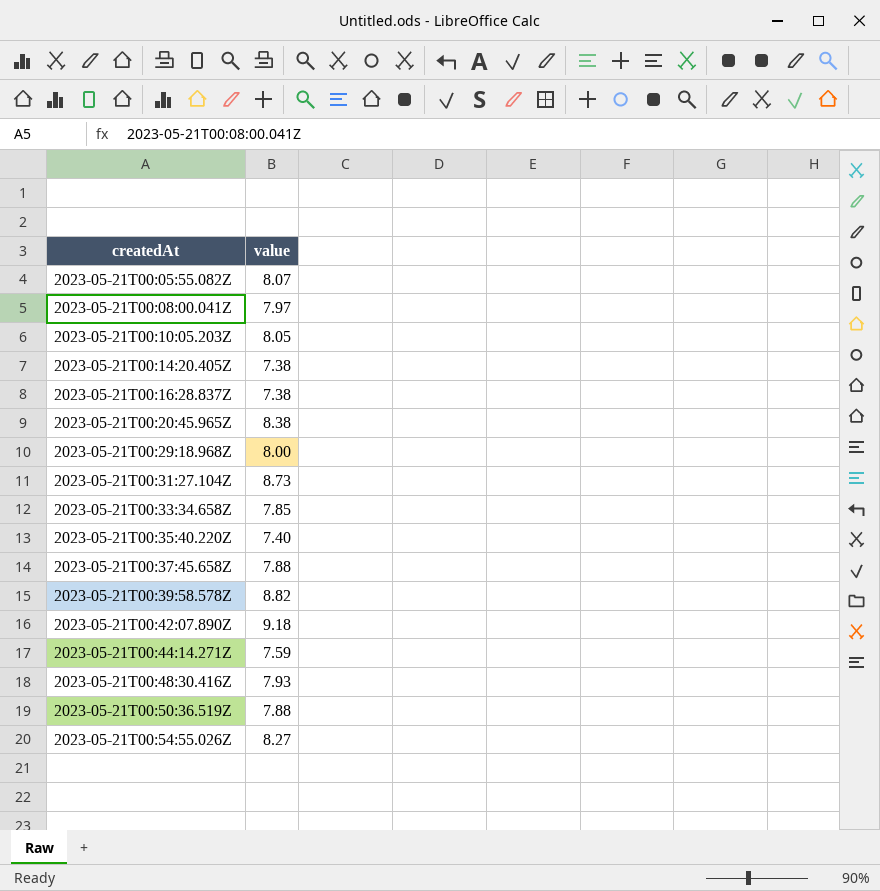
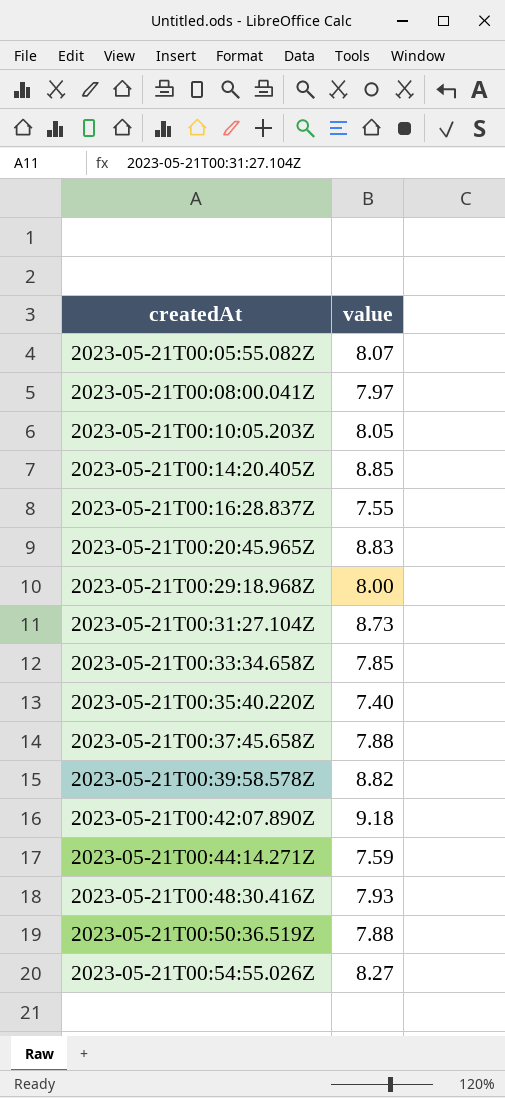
2023-05-21T00:14:20.405Z | value: 7.38 -> 8.85
2023-05-21T00:16:28.837Z | value: 7.38 -> 7.55
2023-05-21T00:20:45.965Z | value: 8.38 -> 8.83

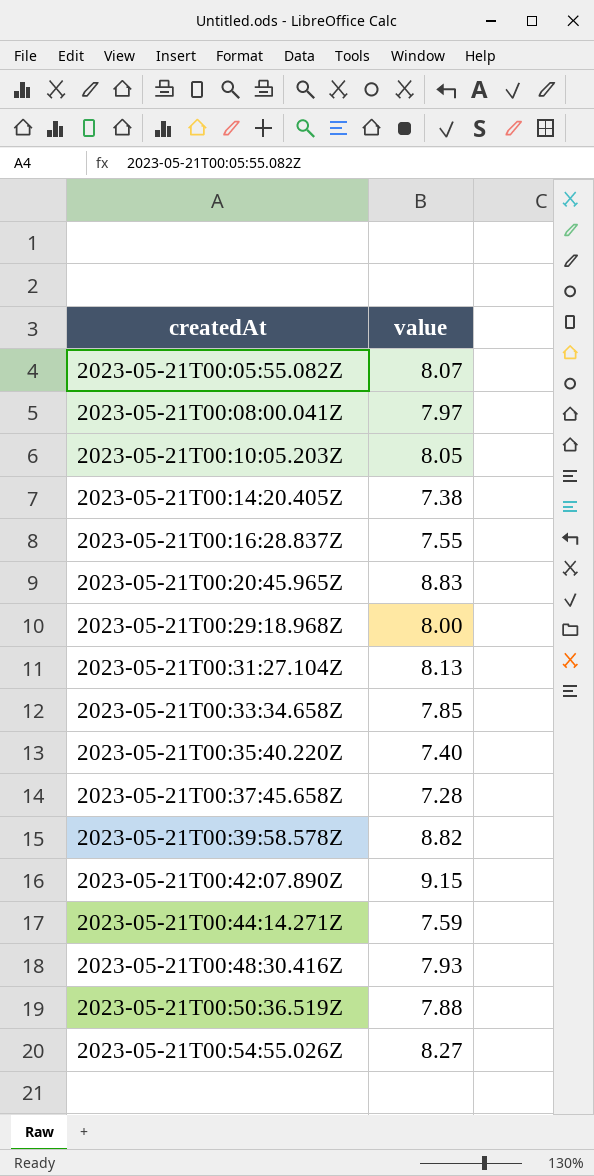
2023-05-21T00:14:20.405Z | value: 8.85 -> 7.38
2023-05-21T00:31:27.104Z | value: 8.73 -> 8.13
2023-05-21T00:37:45.658Z | value: 7.88 -> 7.28
2023-05-21T00:42:07.890Z | value: 9.18 -> 9.15

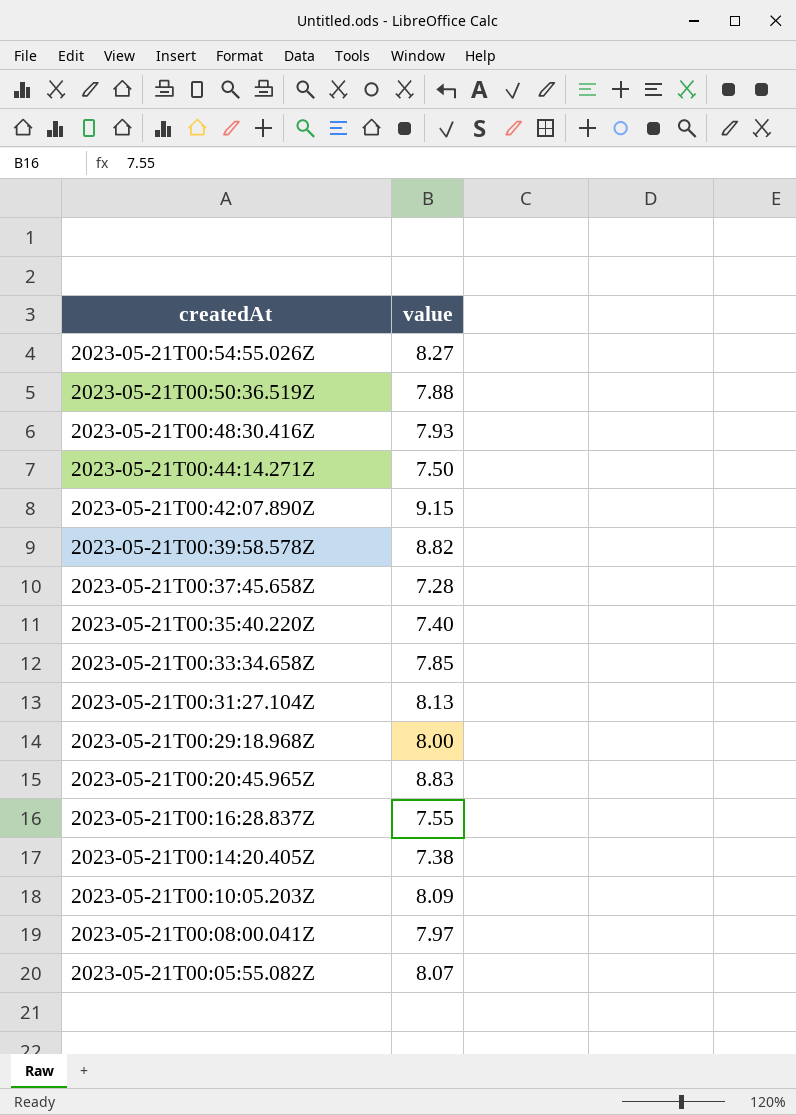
row order: createdAt ascending -> createdAt descending
2023-05-21T00:44:14.271Z | value: 7.59 -> 7.50
2023-05-21T00:10:05.203Z | value: 8.05 -> 8.09

